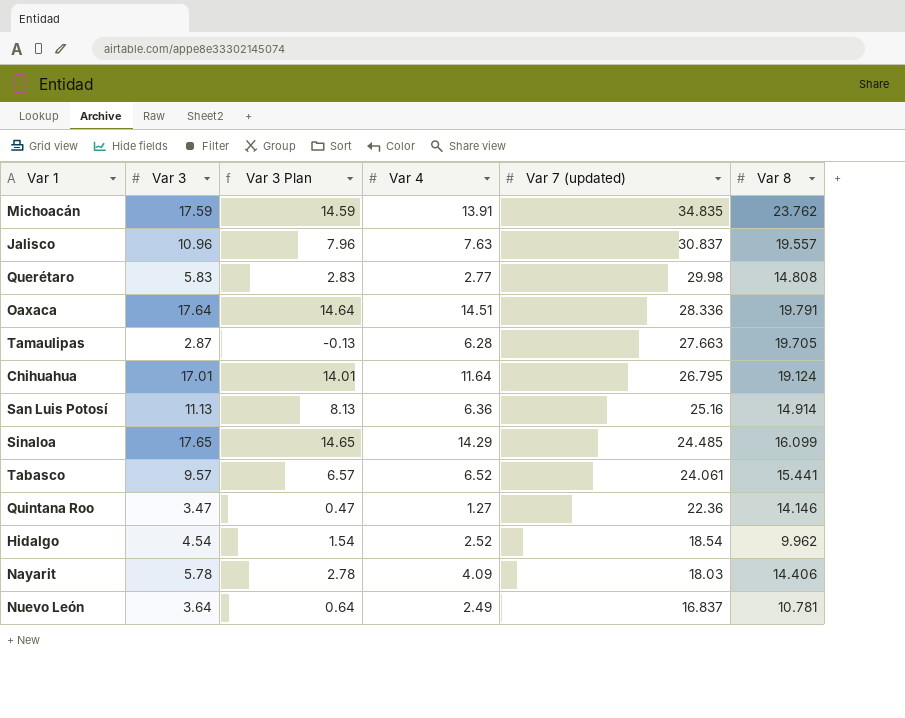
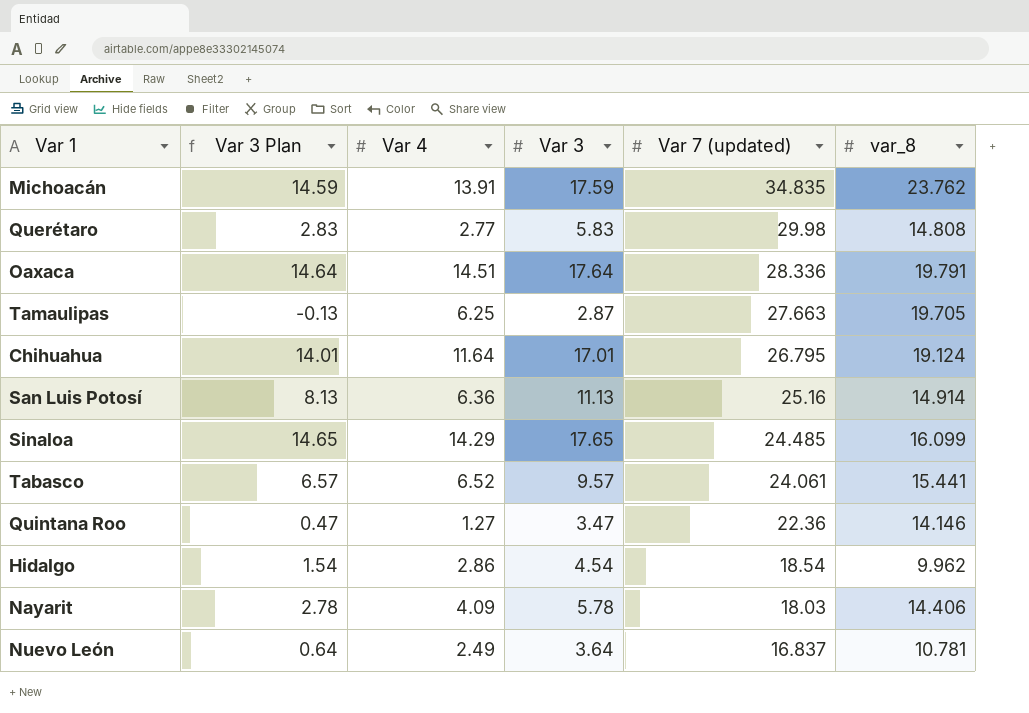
column Var 3 | position: 2 -> 4
column name: Var 8 -> var_8
row Jalisco: 10.96 | 7.96 | 7.63 | 30.837 | 19.557 -> none
Tamaulipas | Var 4: 6.28 -> 6.25
Hidalgo | Var 4: 2.52 -> 2.86

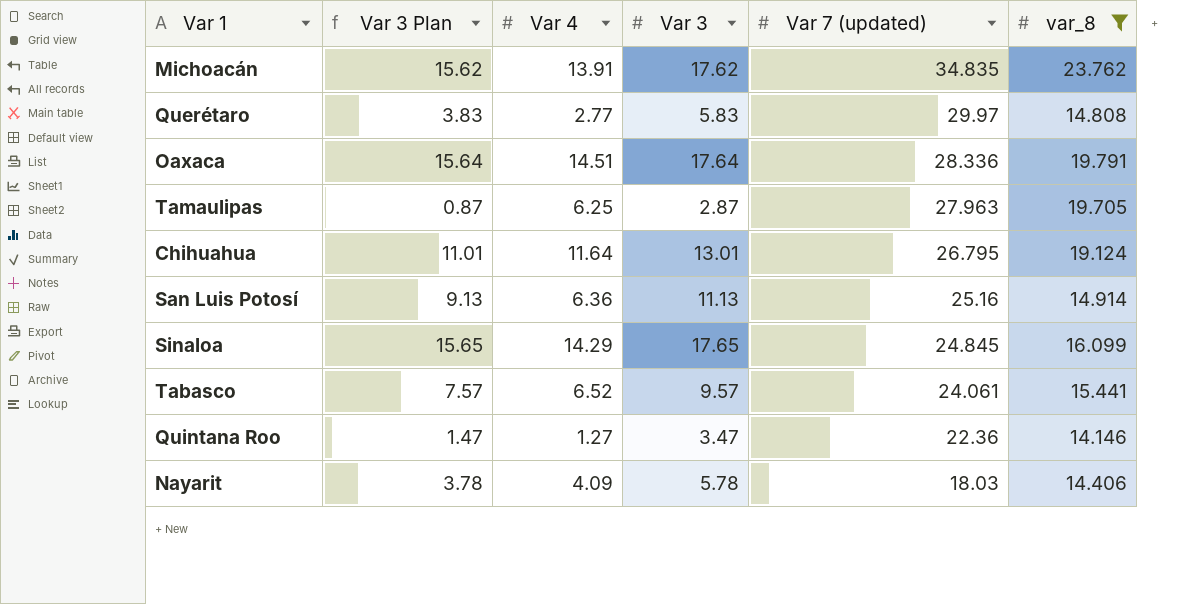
filter: none -> var_8 >= 14.146
column Var 3 Plan | formula: [Var 3] - 3 -> [Var 3] - 2
Michoacán | Var 3: 17.59 -> 17.62
Querétaro | Var 7 (updated): 29.98 -> 29.97
Tamaulipas | Var 7 (updated): 27.663 -> 27.963
Chihuahua | Var 3: 17.01 -> 13.01
Sinaloa | Var 7 (updated): 24.485 -> 24.845

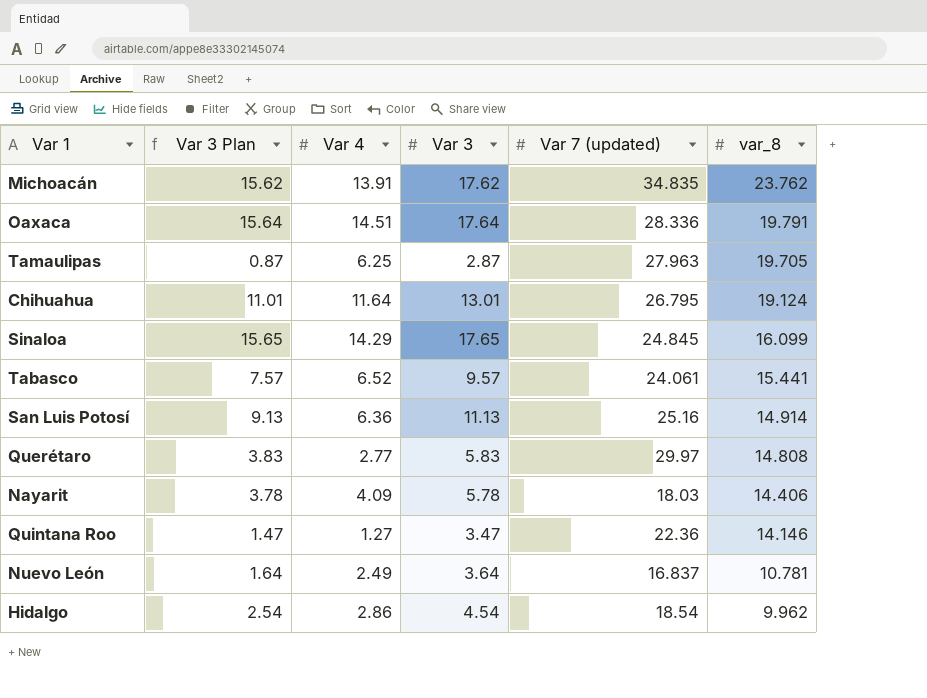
filter: var_8 >= 14.146 -> none
row order: Var 7 (updated) descending -> var_8 descending

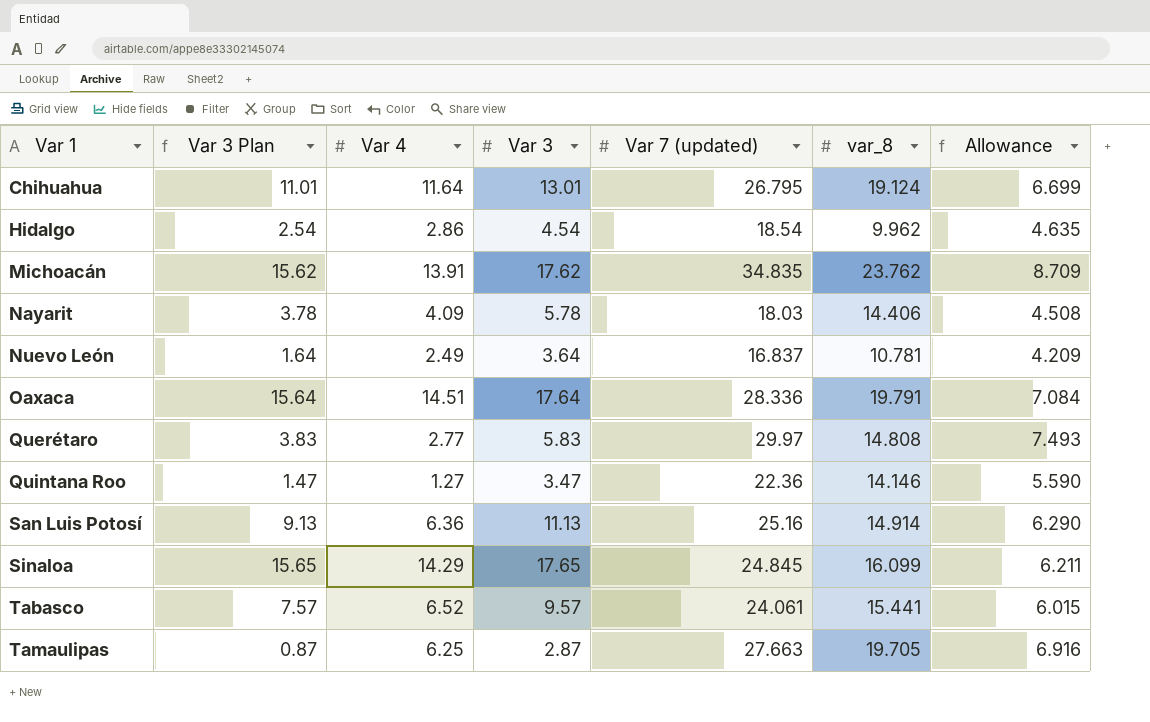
row order: var_8 descending -> Var 1 ascending
column Allowance | formula: none -> [Var 7 (updated)] * 0.25
Tamaulipas | Var 7 (updated): 27.963 -> 27.663

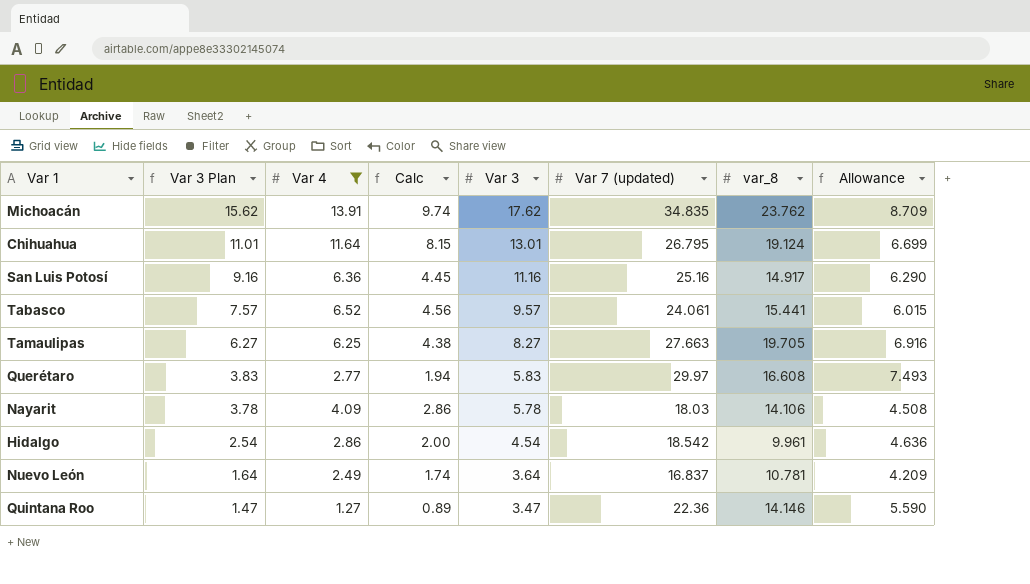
filter: none -> Var 4 <= 13.91
row order: Var 1 ascending -> Var 3 Plan descending
column Calc | formula: none -> [Var 4] * 0.7
San Luis Potosí | Var 3 Plan: 9.13 -> 9.16
San Luis Potosí | Var 3: 11.13 -> 11.16
San Luis Potosí | var_8: 14.914 -> 14.917
Tamaulipas | Var 3 Plan: 0.87 -> 6.27
Tamaulipas | Var 3: 2.87 -> 8.27
Querétaro | var_8: 14.808 -> 16.608
Nayarit | var_8: 14.406 -> 14.106
Hidalgo | Var 7 (updated): 18.54 -> 18.542
Hidalgo | var_8: 9.962 -> 9.961
Hidalgo | Allowance: 4.635 -> 4.636

